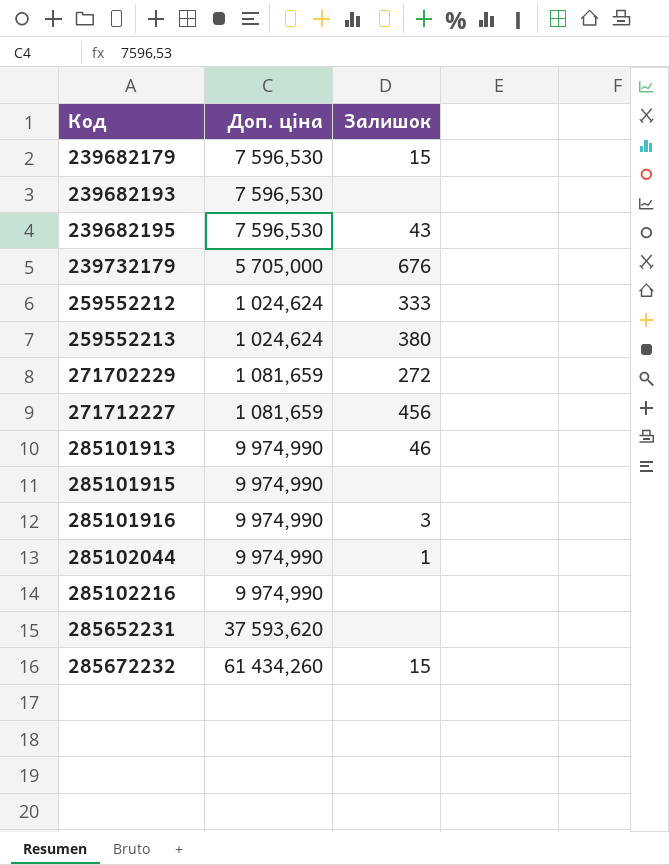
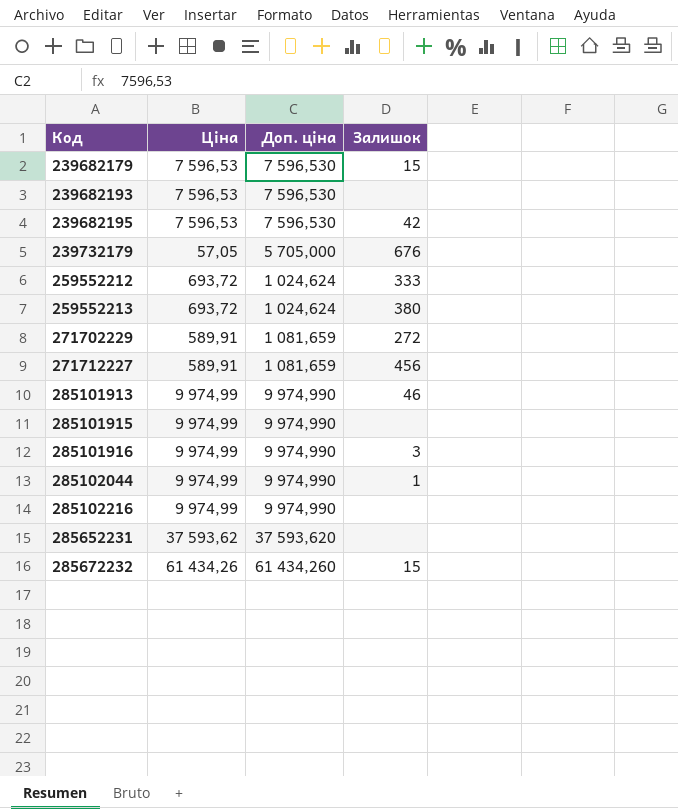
column Ціна | position: none -> 2
239682195 | Залишок: 43 -> 42

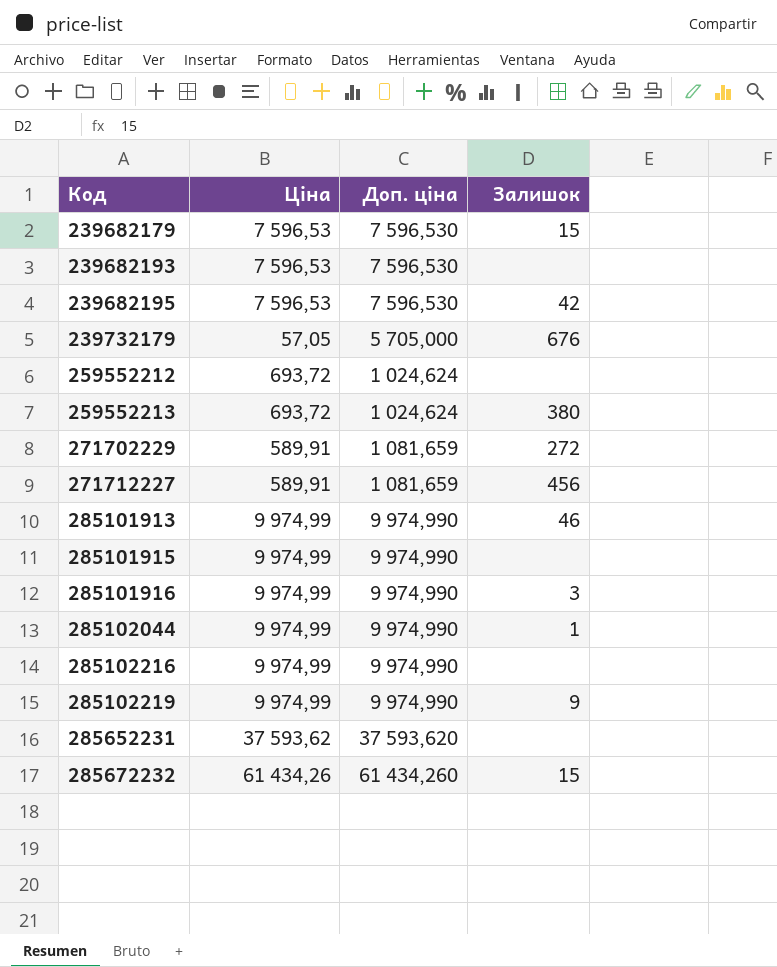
259552212 | Залишок: 333 -> none
row 285102219: none -> 9 974,99 | 9 974,990 | 9

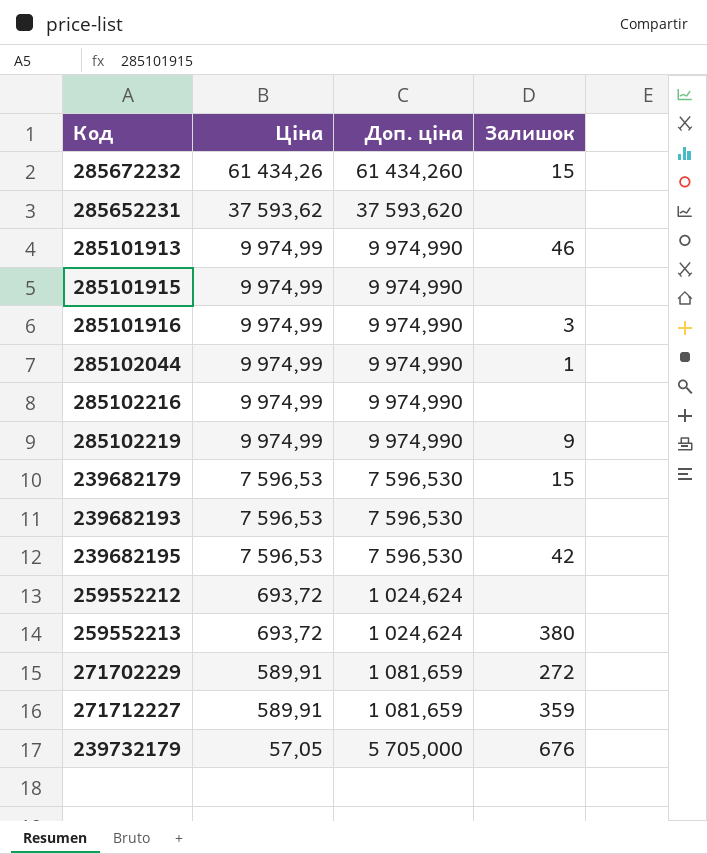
row order: Код ascending -> Ціна descending
271712227 | Залишок: 456 -> 359

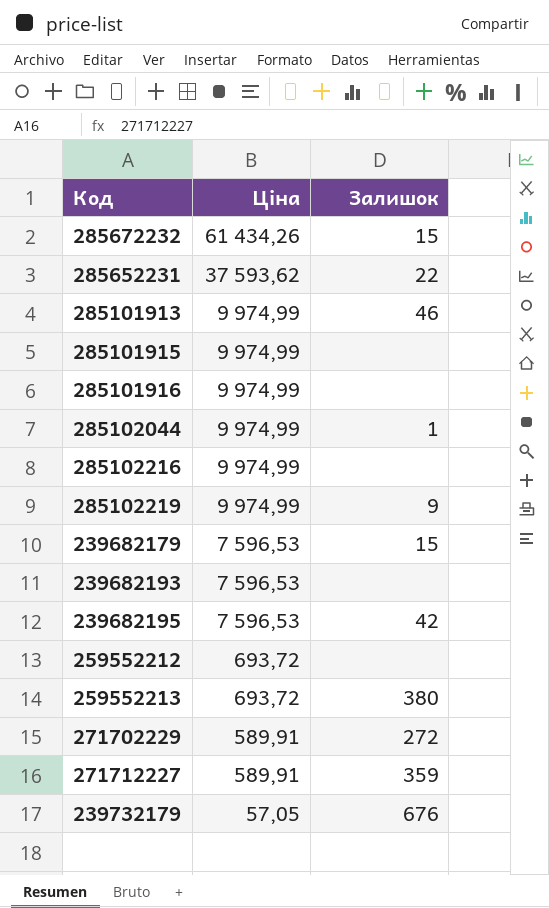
column Доп. ціна | position: 3 -> none
285652231 | Залишок: none -> 22
285101916 | Залишок: 3 -> none

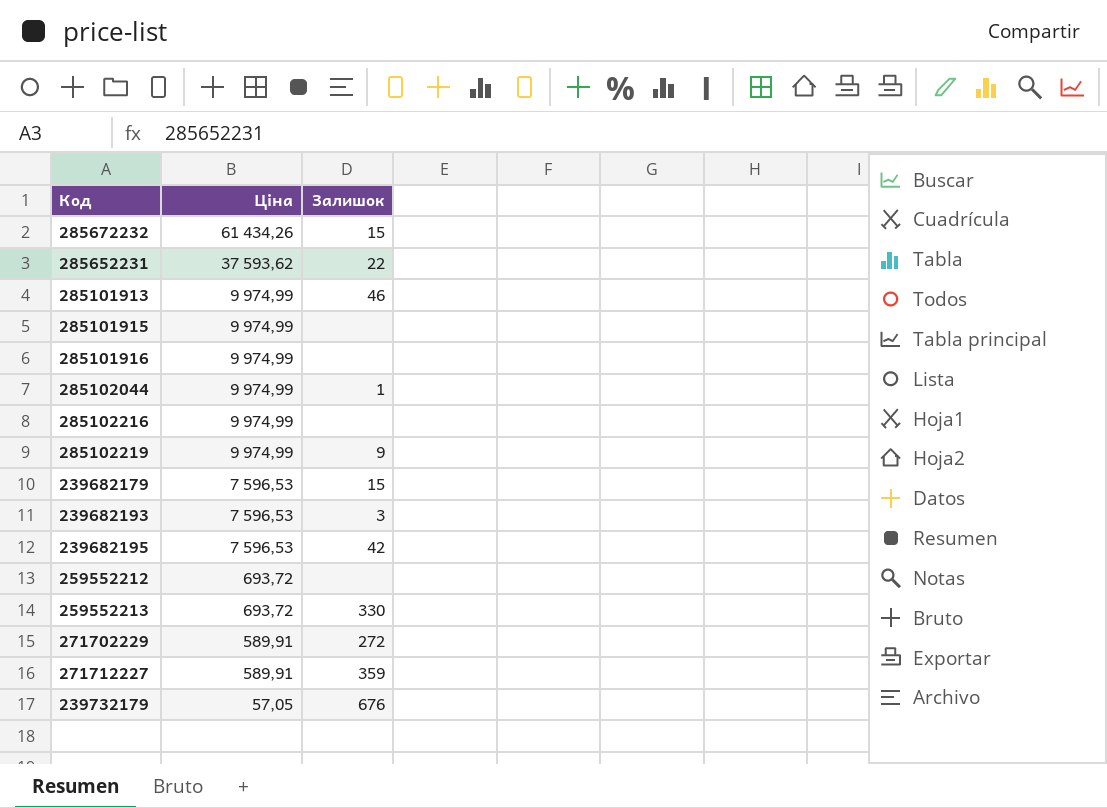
239682193 | Залишок: none -> 3
259552213 | Залишок: 380 -> 330

